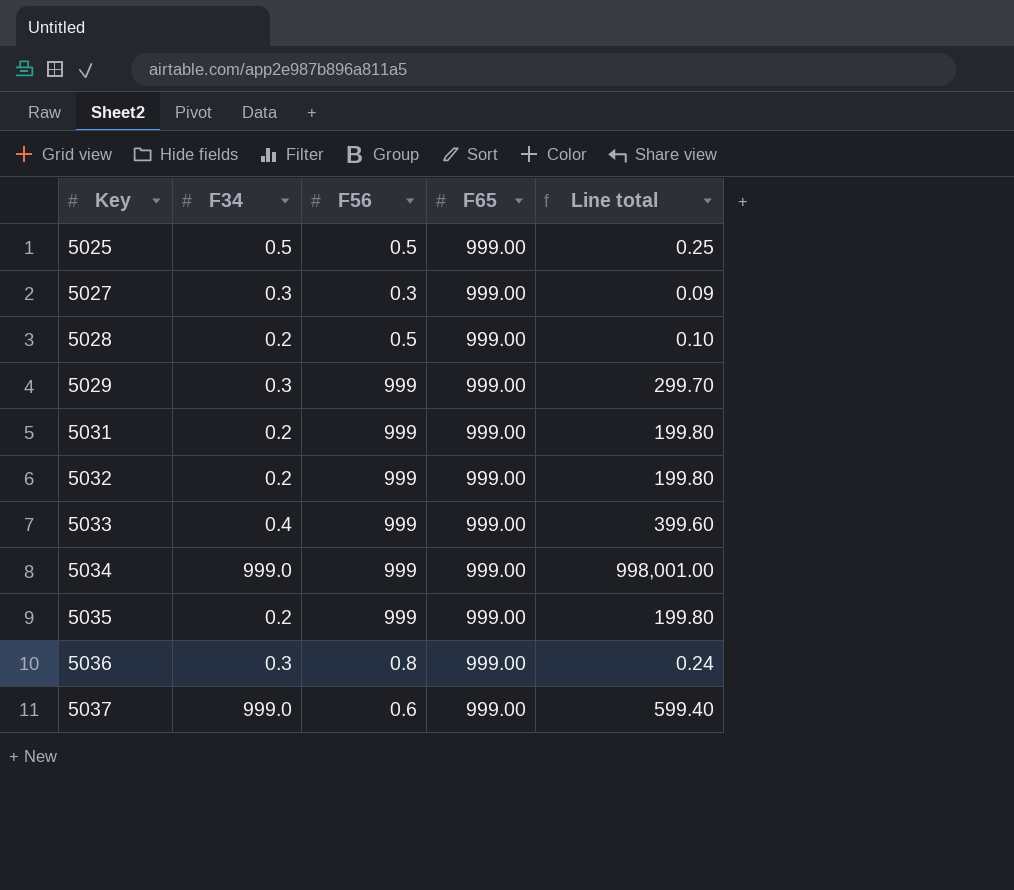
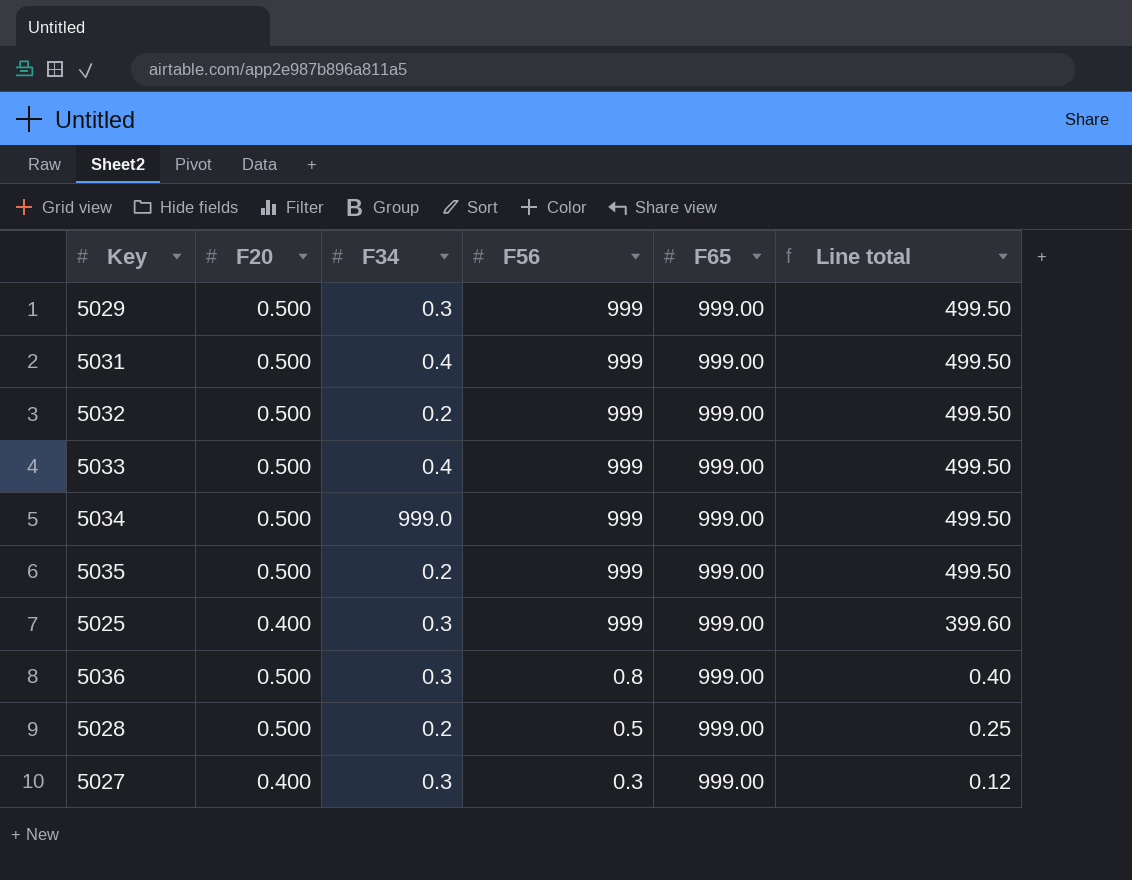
row order: Key ascending -> F56 descending
column F20 | position: none -> 2
column Line total | formula: [F34] * [F56] -> [F20] * [F56]
row 5037: 999.0 | 0.6 | 999.00 | 599.40 -> none
5031 | F34: 0.2 -> 0.4
5025 | F34: 0.5 -> 0.3
5025 | F56: 0.5 -> 999

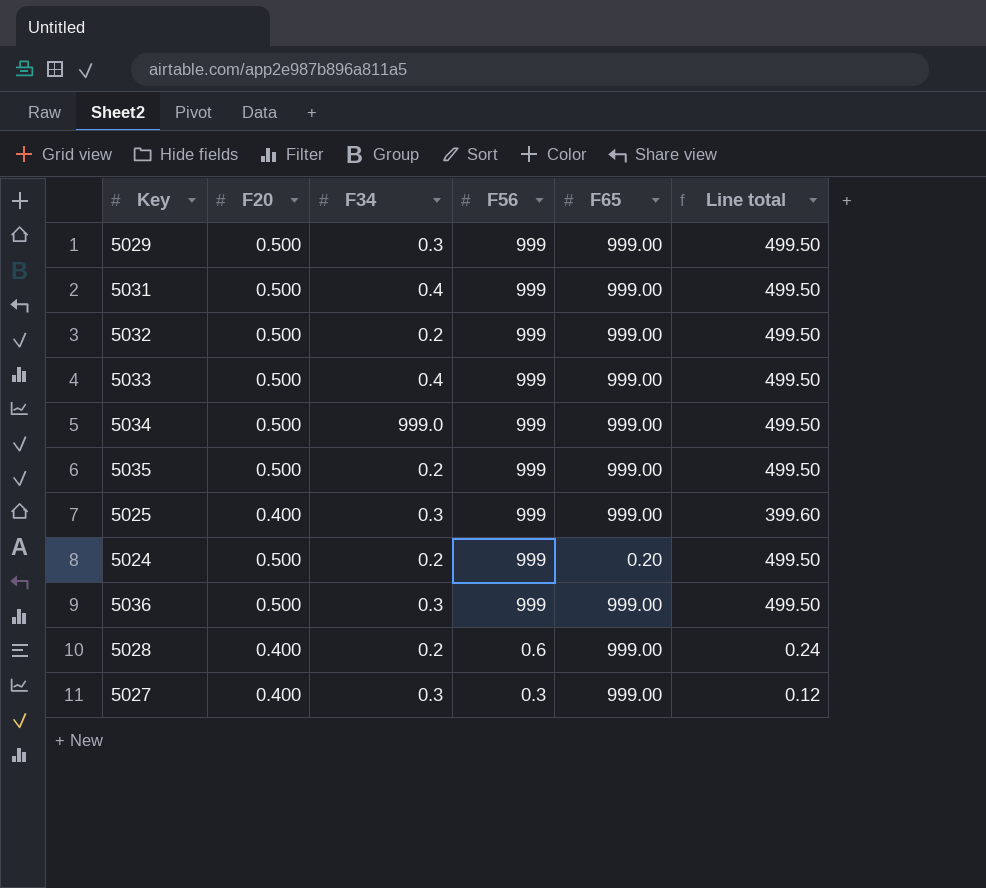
row 5024: none -> 0.500 | 0.2 | 999 | 0.20 | 499.50
5036 | F56: 0.8 -> 999
5036 | Line total: 0.40 -> 499.50
5028 | F20: 0.500 -> 0.400
5028 | F56: 0.5 -> 0.6
5028 | Line total: 0.25 -> 0.24

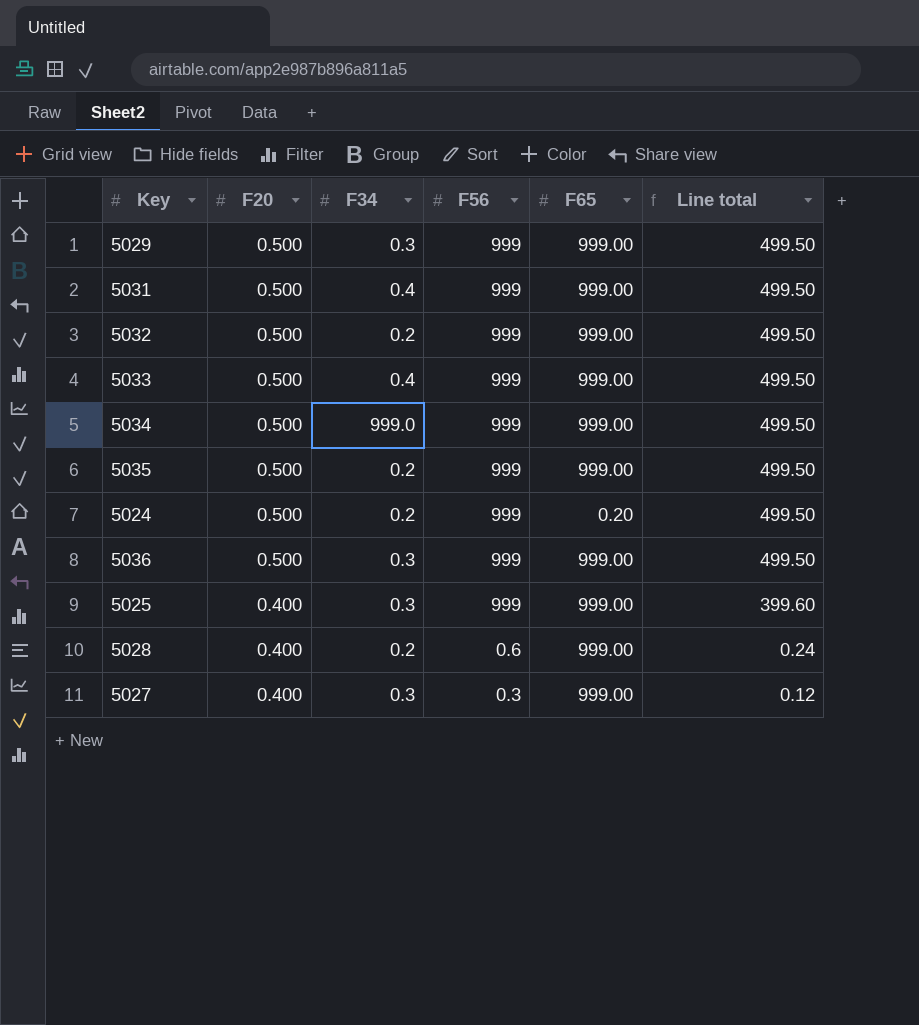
row order: F56 descending -> F20 descending

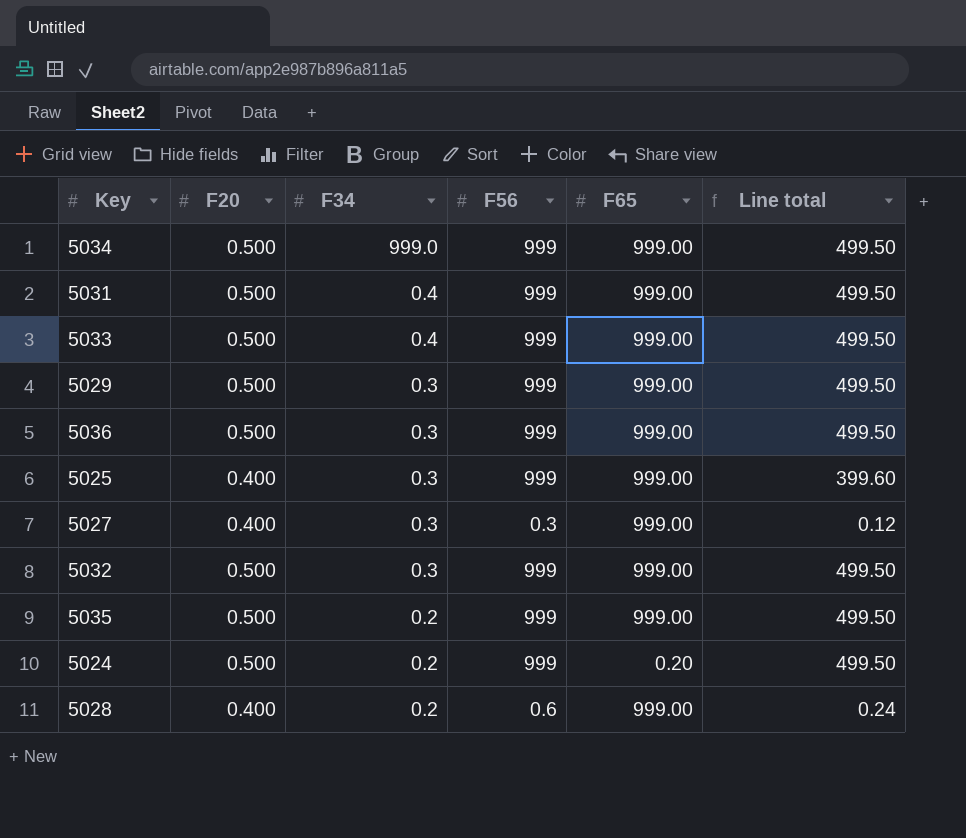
row order: F20 descending -> F34 descending
5032 | F34: 0.2 -> 0.3

